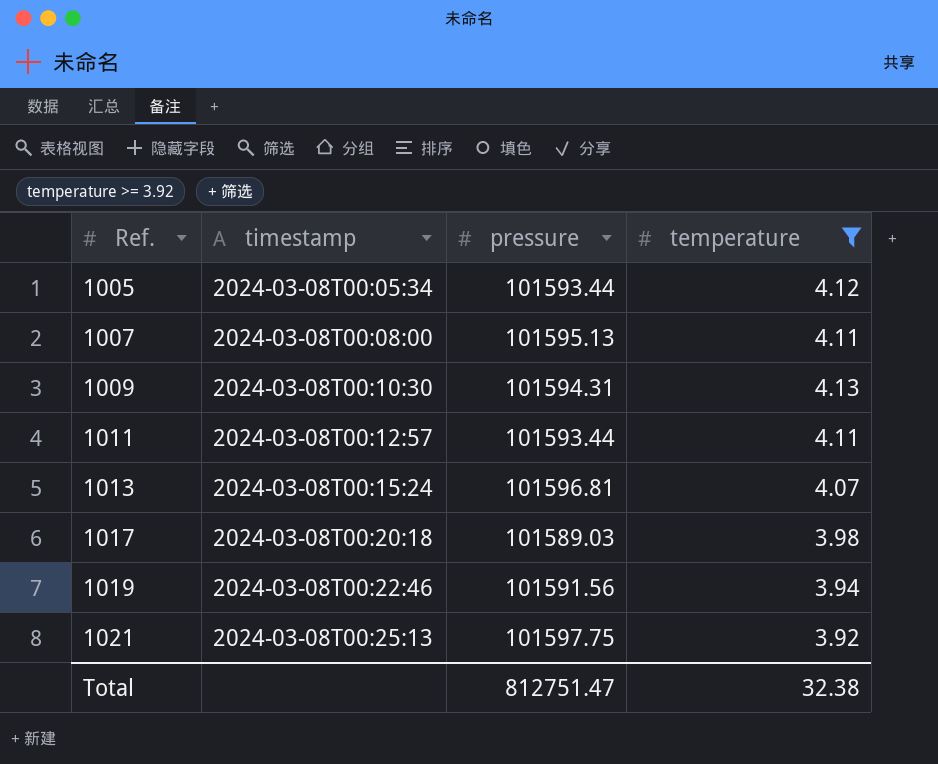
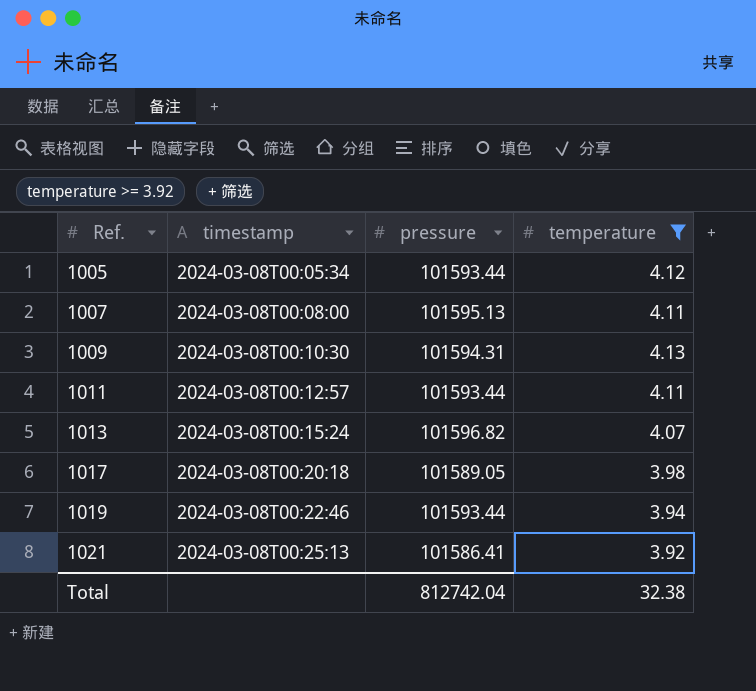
1013 | pressure: 101596.81 -> 101596.82
1017 | pressure: 101589.03 -> 101589.05
1019 | pressure: 101591.56 -> 101593.44
1021 | pressure: 101597.75 -> 101586.41
Total | pressure: 812751.47 -> 812742.04

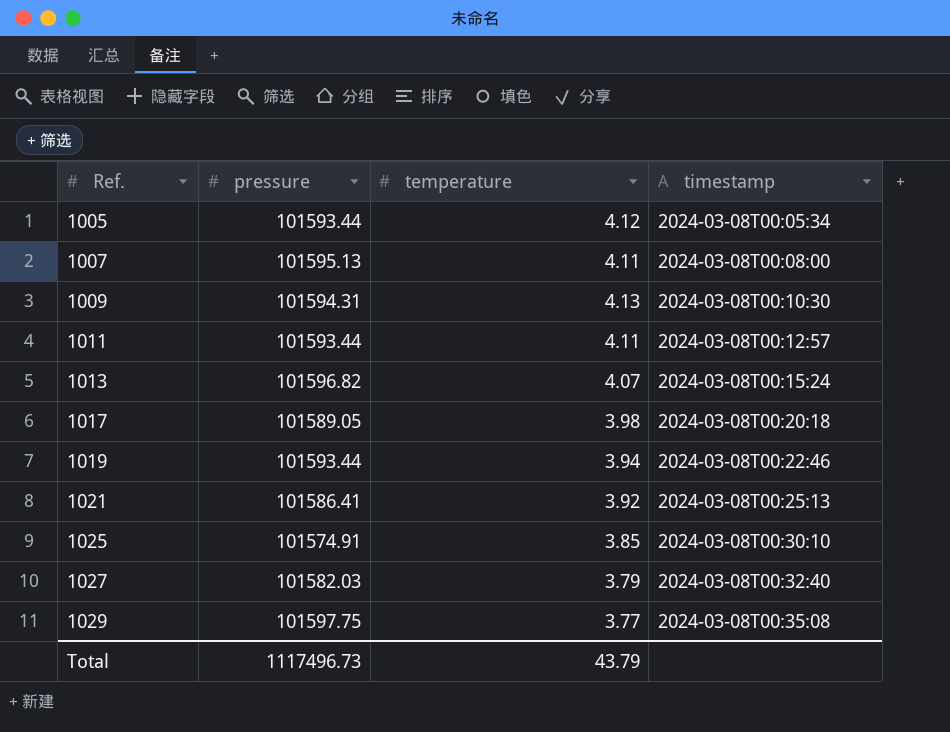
filter: temperature >= 3.92 -> none
column timestamp | position: 2 -> 4
Total | pressure: 812742.04 -> 1117496.73
Total | temperature: 32.38 -> 43.79

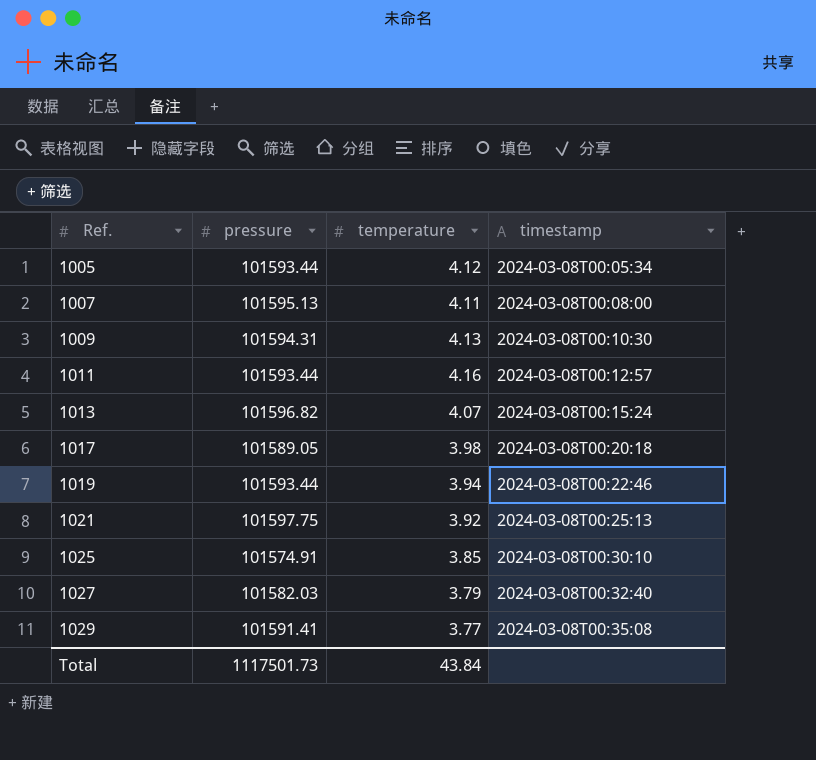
1011 | temperature: 4.11 -> 4.16
1021 | pressure: 101586.41 -> 101597.75
1029 | pressure: 101597.75 -> 101591.41
Total | pressure: 1117496.73 -> 1117501.73
Total | temperature: 43.79 -> 43.84

